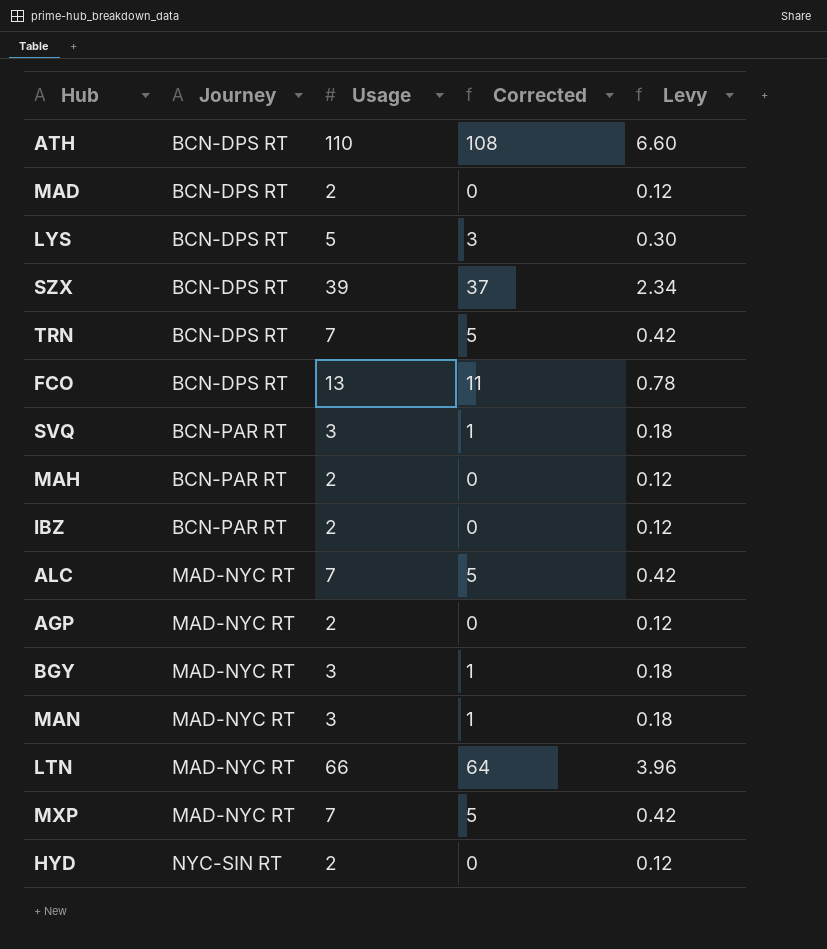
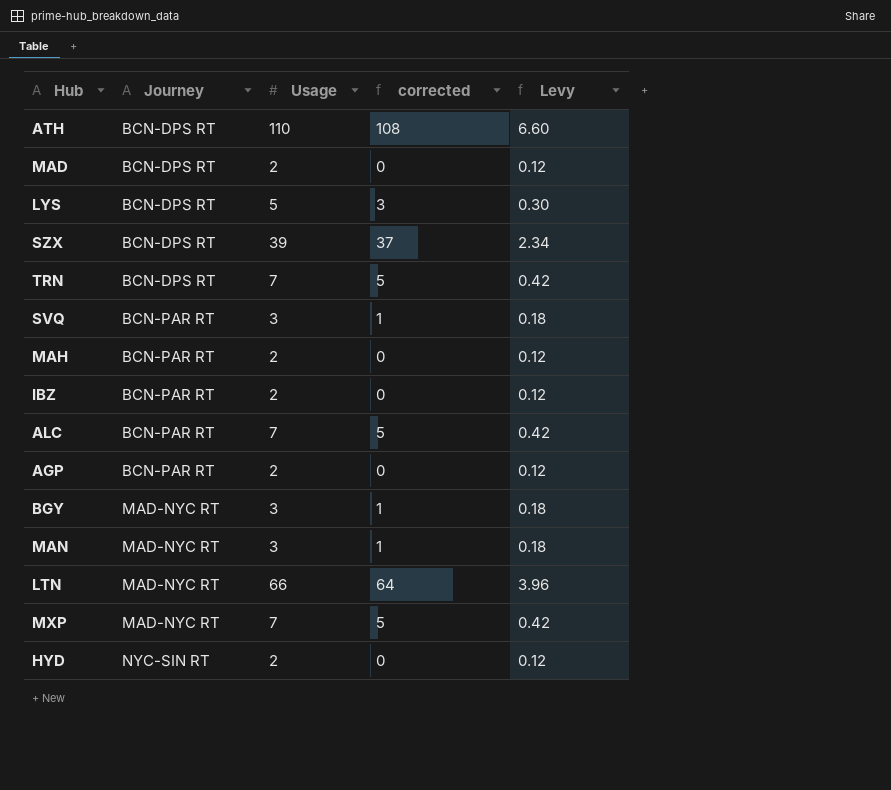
column name: Corrected -> corrected
row FCO: BCN-DPS RT | 13 | 11 | 0.78 -> none
ALC | Journey: MAD-NYC RT -> BCN-PAR RT
AGP | Journey: MAD-NYC RT -> BCN-PAR RT

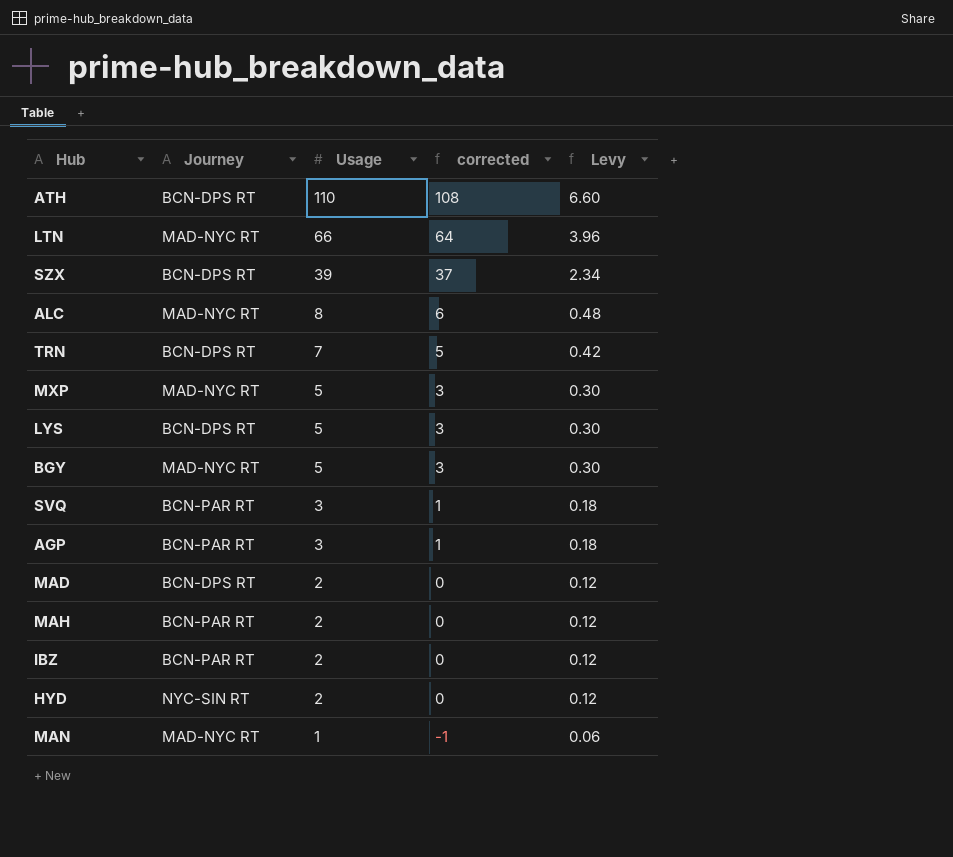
row order: Journey ascending -> Usage descending
ALC | Journey: BCN-PAR RT -> MAD-NYC RT
ALC | Usage: 7 -> 8
ALC | corrected: 5 -> 6
ALC | Levy: 0.42 -> 0.48
MXP | Usage: 7 -> 5
MXP | corrected: 5 -> 3
MXP | Levy: 0.42 -> 0.30
BGY | Usage: 3 -> 5
BGY | corrected: 1 -> 3
BGY | Levy: 0.18 -> 0.30
AGP | Usage: 2 -> 3
AGP | corrected: 0 -> 1
AGP | Levy: 0.12 -> 0.18
MAN | Usage: 3 -> 1
MAN | corrected: 1 -> -1
MAN | Levy: 0.18 -> 0.06

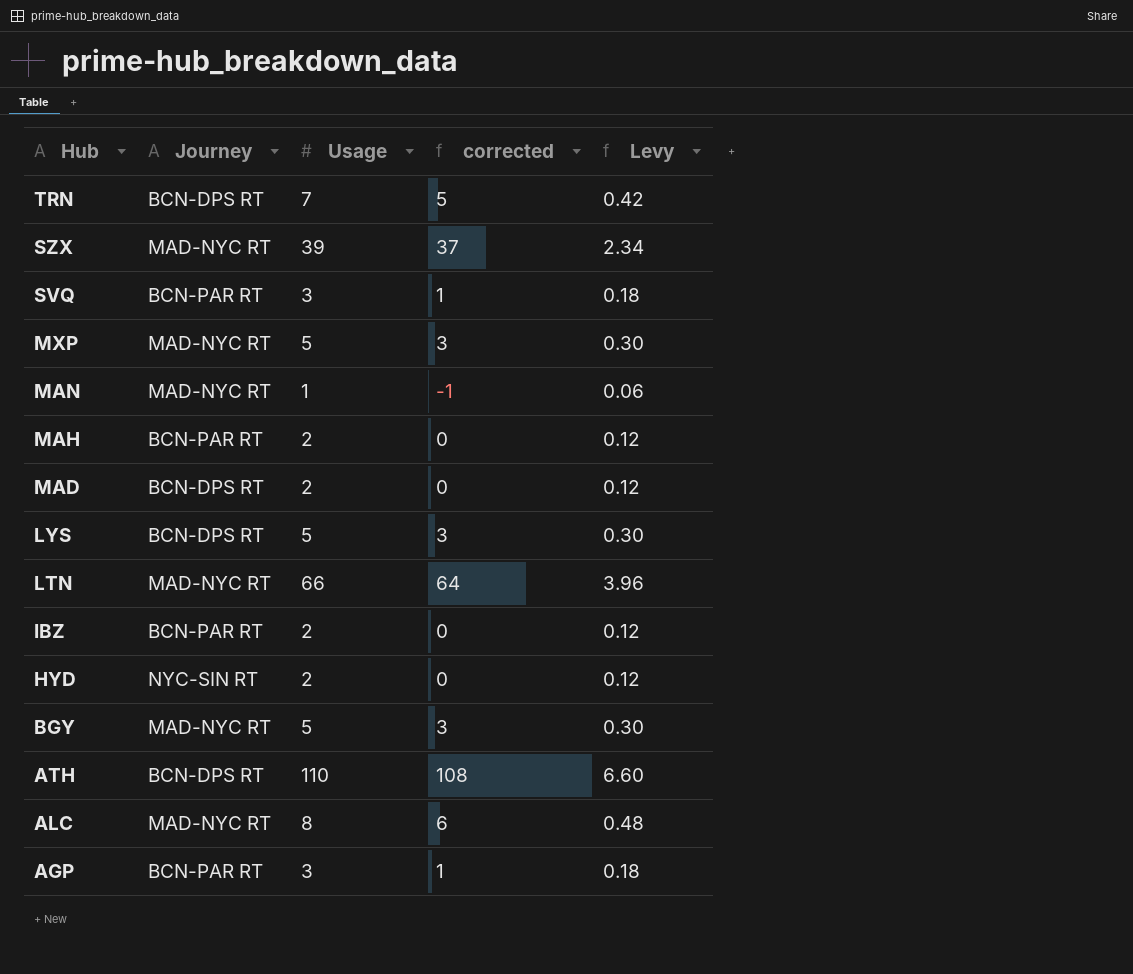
row order: Usage descending -> Hub descending
SZX | Journey: BCN-DPS RT -> MAD-NYC RT

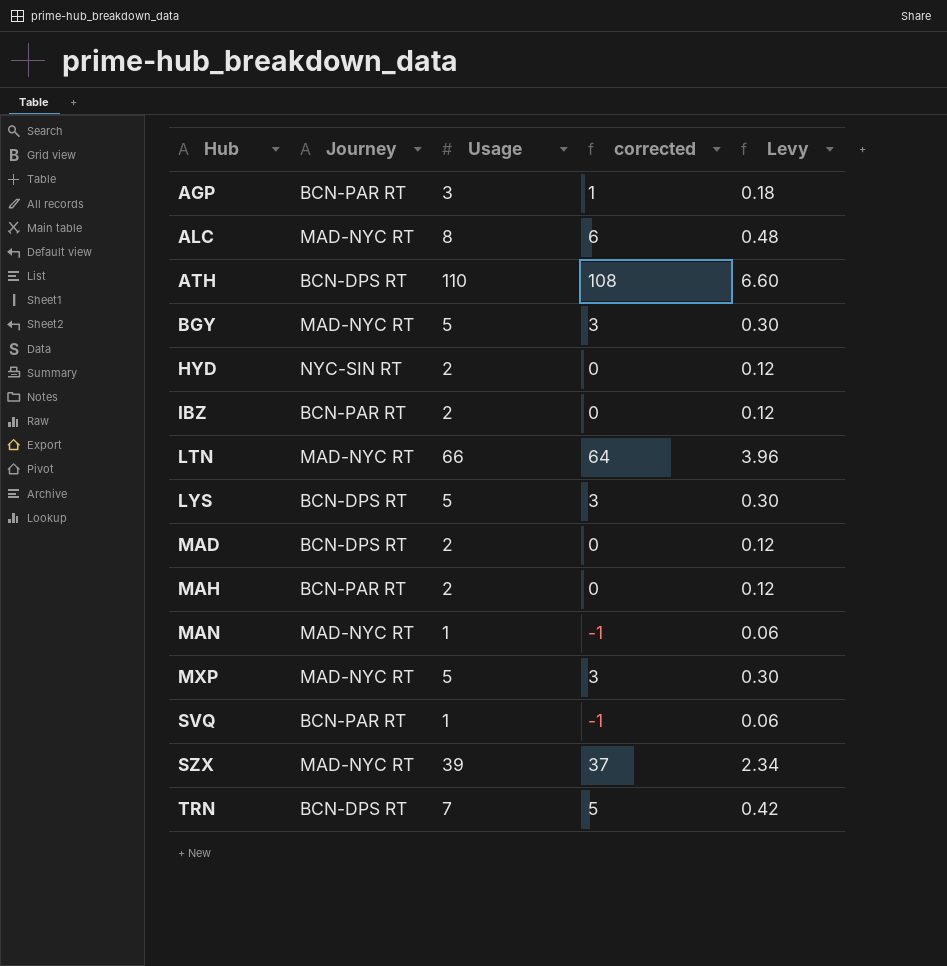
row order: Hub descending -> Hub ascending
SVQ | Usage: 3 -> 1
SVQ | corrected: 1 -> -1
SVQ | Levy: 0.18 -> 0.06

